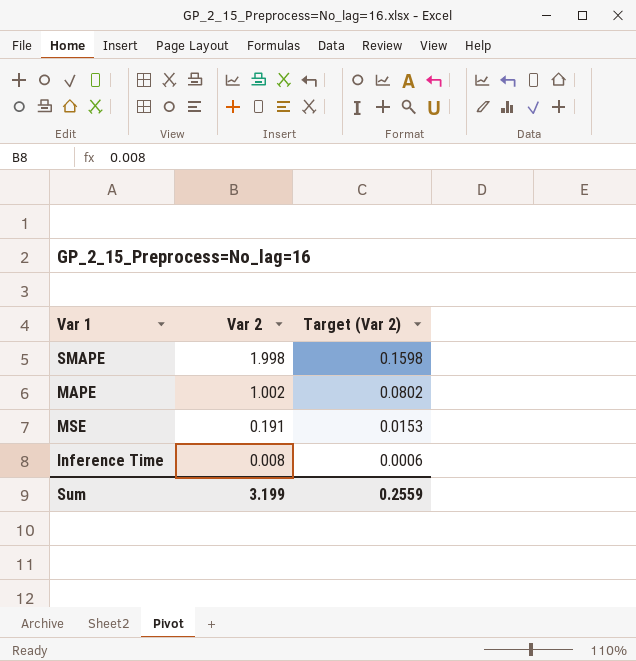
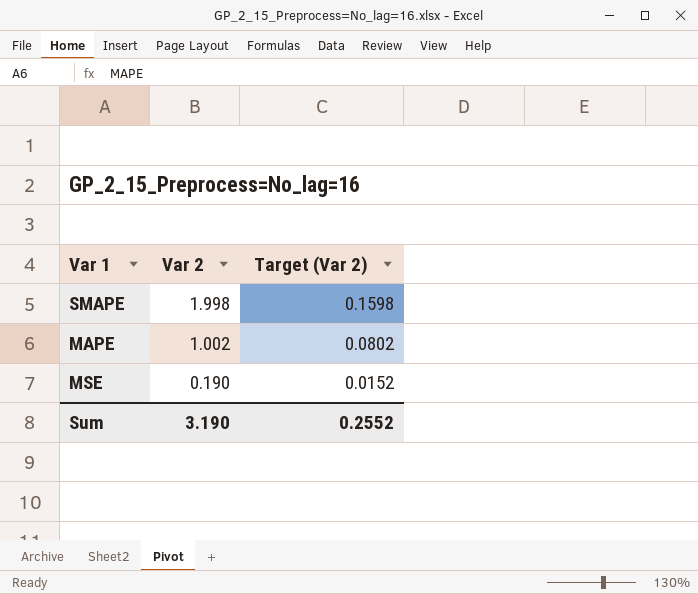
row Inference Time: 0.008 | 0.0006 -> none
MSE | Var 2: 0.191 -> 0.190
MSE | Target (Var 2): 0.0153 -> 0.0152
Sum | Var 2: 3.199 -> 3.190
Sum | Target (Var 2): 0.2559 -> 0.2552

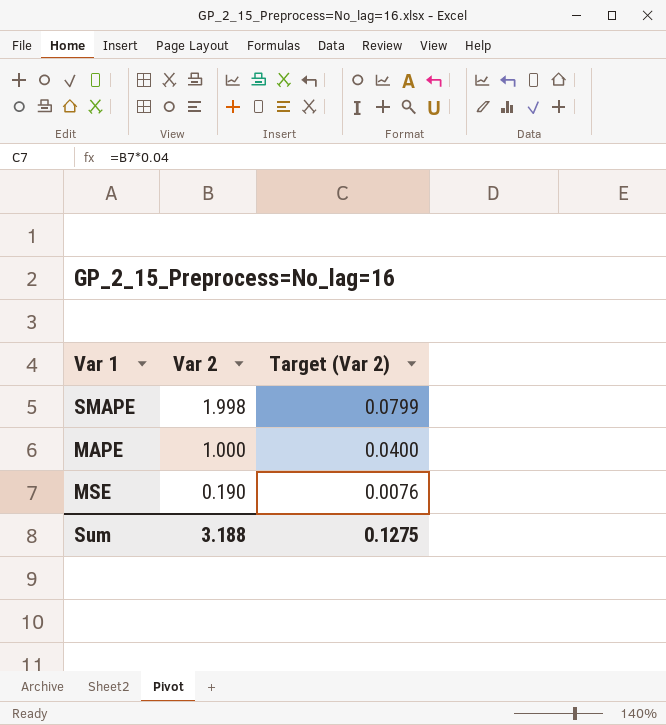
column Target (Var 2) | formula: [Var 2] * 0.08 -> [Var 2] * 0.04
MAPE | Var 2: 1.002 -> 1.000
Sum | Var 2: 3.190 -> 3.188
Sum | Target (Var 2): 0.2552 -> 0.1275

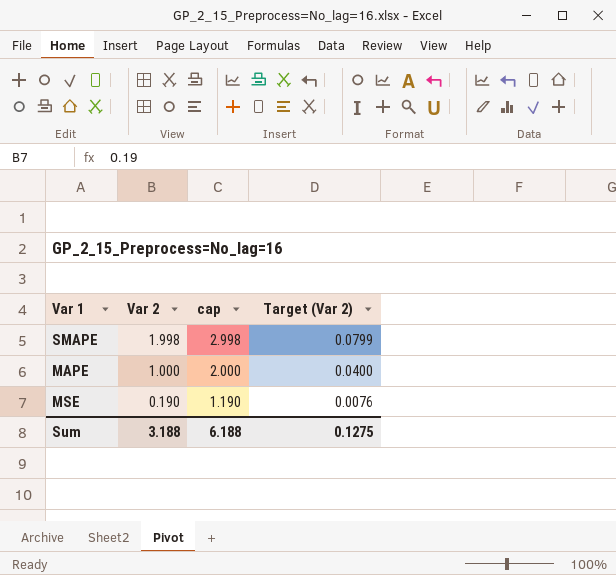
column cap | formula: none -> [Var 2] + 1

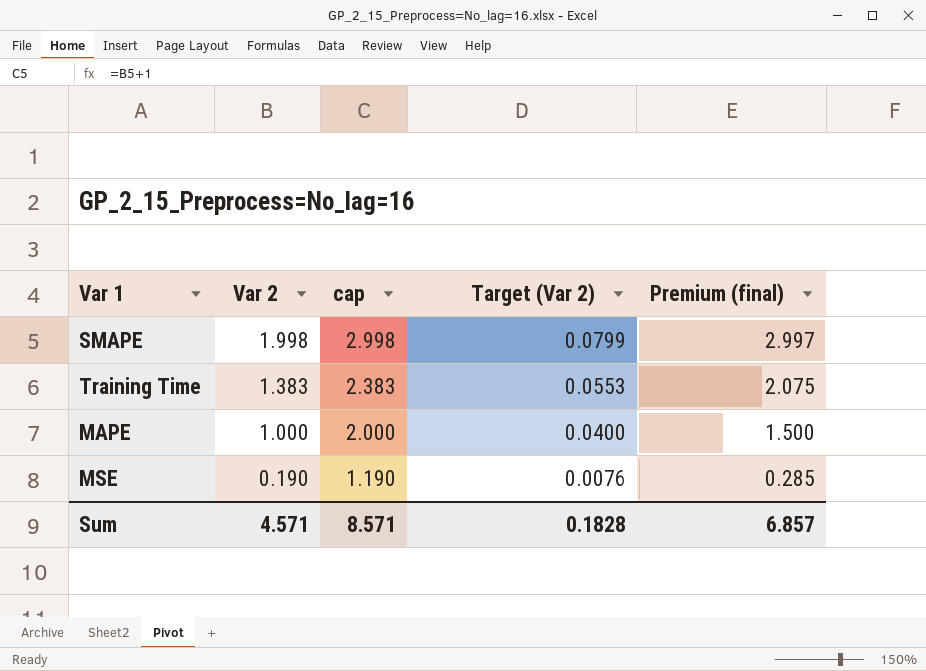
column Premium (final) | formula: none -> [Var 2] * 1.5
row Training Time: none -> 1.383 | 2.383 | 0.0553 | 2.075
Sum | Var 2: 3.188 -> 4.571
Sum | cap: 6.188 -> 8.571
Sum | Target (Var 2): 0.1275 -> 0.1828

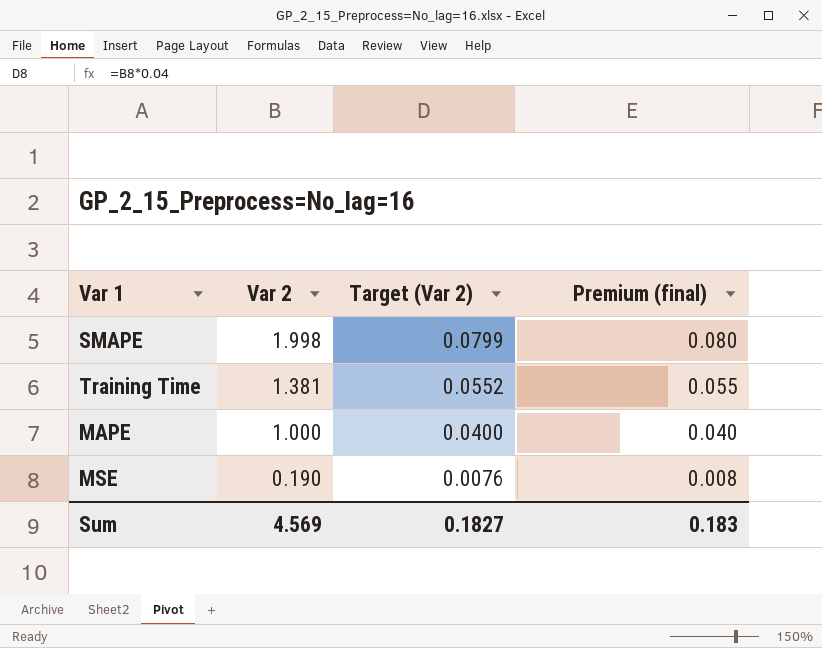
column cap | formula: [Var 2] + 1 -> none
column Premium (final) | formula: [Var 2] * 1.5 -> [Var 2] * 0.04
Training Time | Var 2: 1.383 -> 1.381
Training Time | Target (Var 2): 0.0553 -> 0.0552
Sum | Var 2: 4.571 -> 4.569
Sum | Target (Var 2): 0.1828 -> 0.1827
Sum | Premium (final): 6.857 -> 0.183

